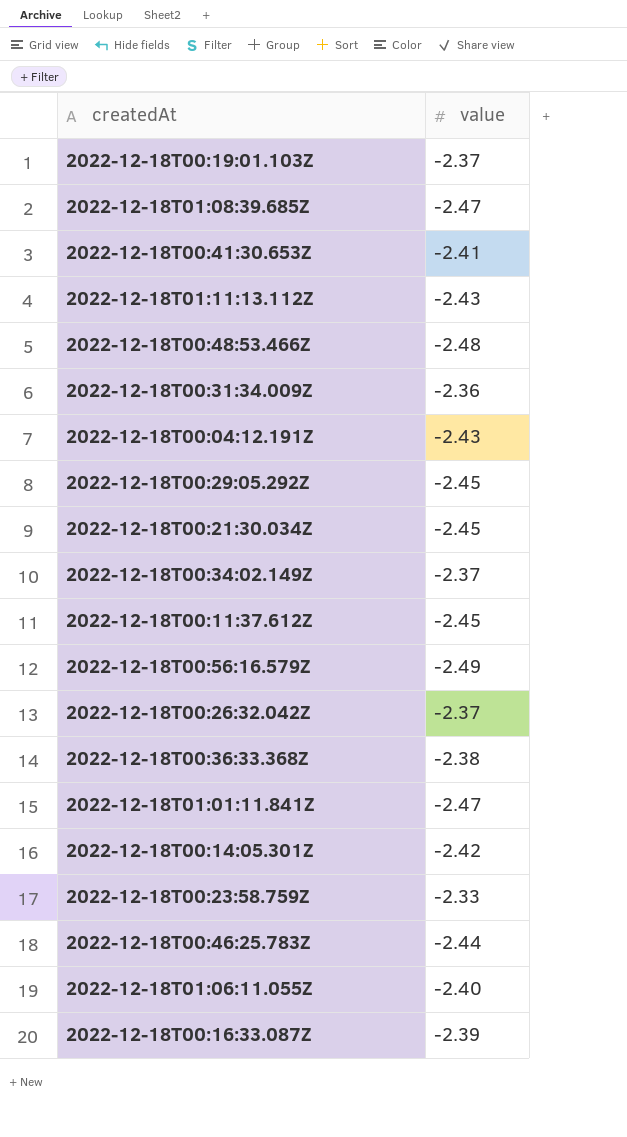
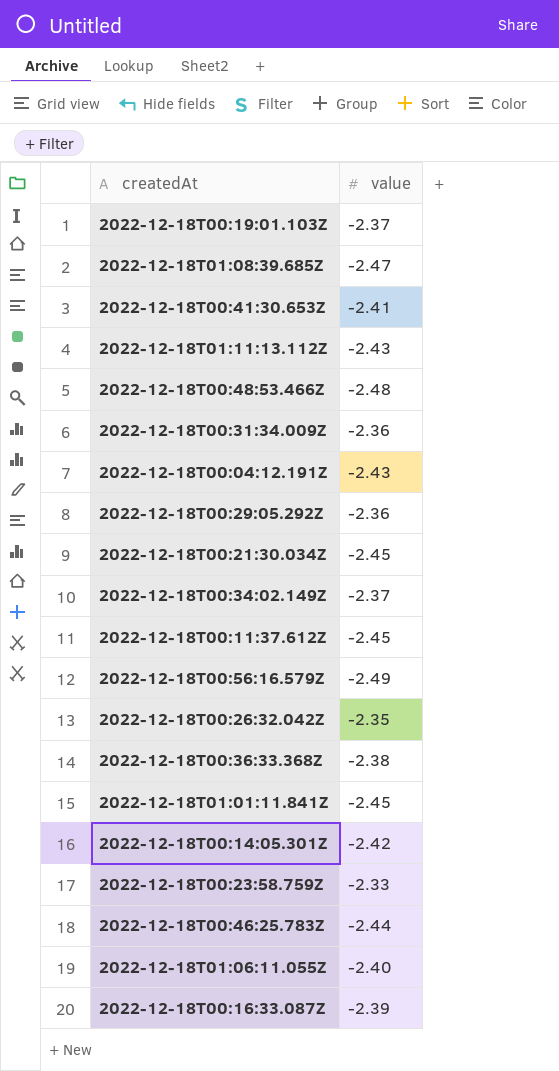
2022-12-18T00:29:05.292Z | value: -2.45 -> -2.36
2022-12-18T00:26:32.042Z | value: -2.37 -> -2.35
2022-12-18T01:01:11.841Z | value: -2.47 -> -2.45

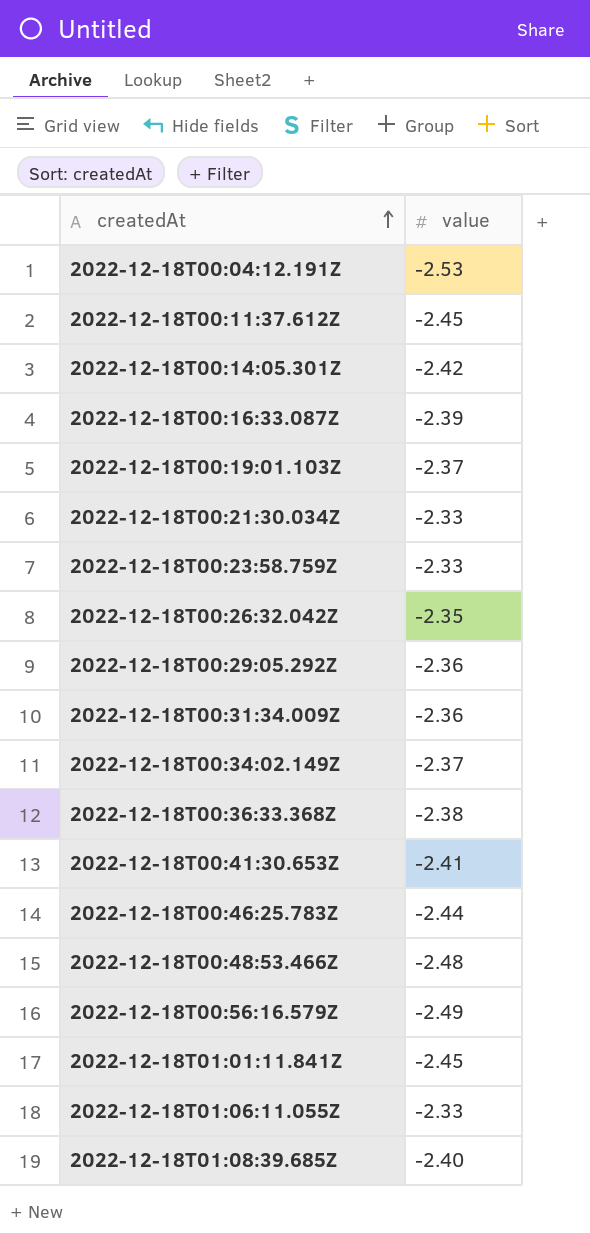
row order: none -> createdAt ascending
row 2022-12-18T01:11:13.112Z: -2.43 -> none
2022-12-18T00:04:12.191Z | value: -2.43 -> -2.53
2022-12-18T00:21:30.034Z | value: -2.45 -> -2.33
2022-12-18T01:06:11.055Z | value: -2.40 -> -2.33
2022-12-18T01:08:39.685Z | value: -2.47 -> -2.40

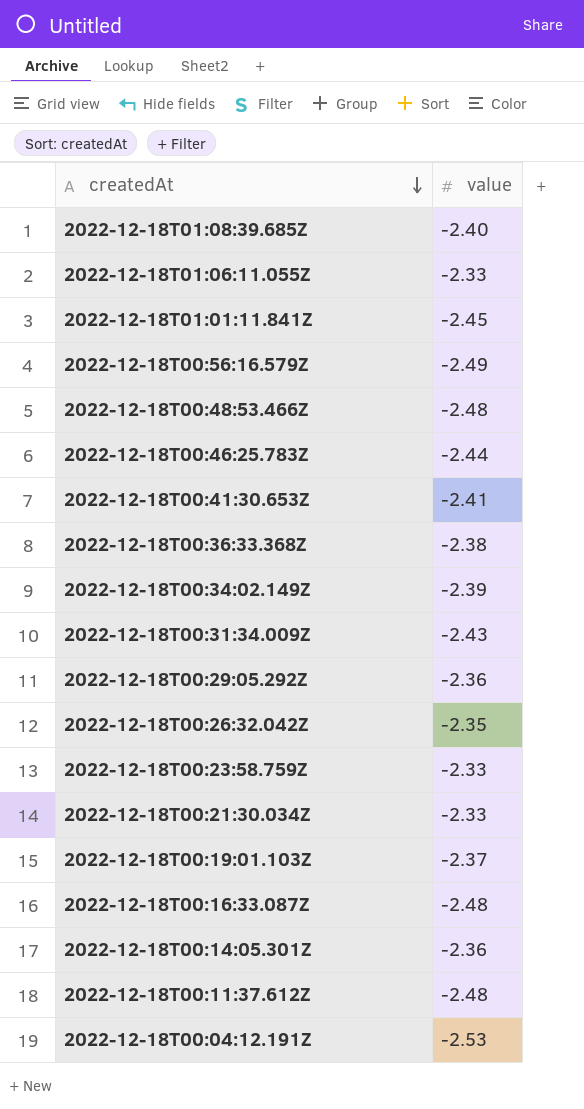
row order: createdAt ascending -> createdAt descending
2022-12-18T00:34:02.149Z | value: -2.37 -> -2.39
2022-12-18T00:31:34.009Z | value: -2.36 -> -2.43
2022-12-18T00:16:33.087Z | value: -2.39 -> -2.48
2022-12-18T00:14:05.301Z | value: -2.42 -> -2.36
2022-12-18T00:11:37.612Z | value: -2.45 -> -2.48

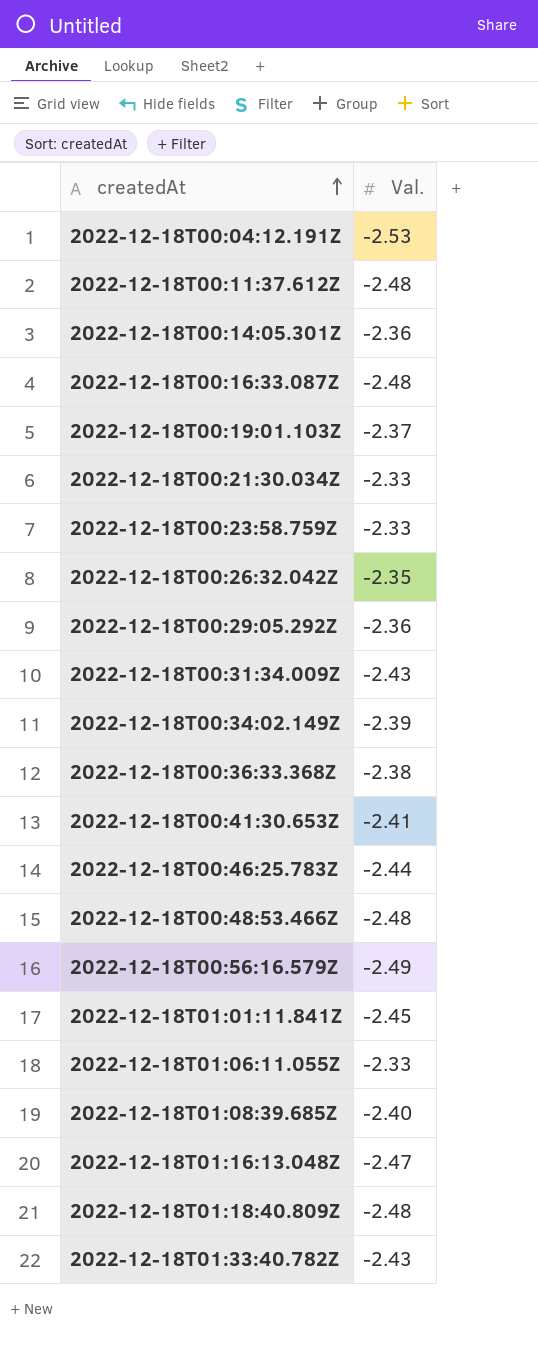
row order: createdAt descending -> createdAt ascending
column name: value -> Val.
row 2022-12-18T01:16:13.048Z: none -> -2.47
row 2022-12-18T01:18:40.809Z: none -> -2.48
row 2022-12-18T01:33:40.782Z: none -> -2.43

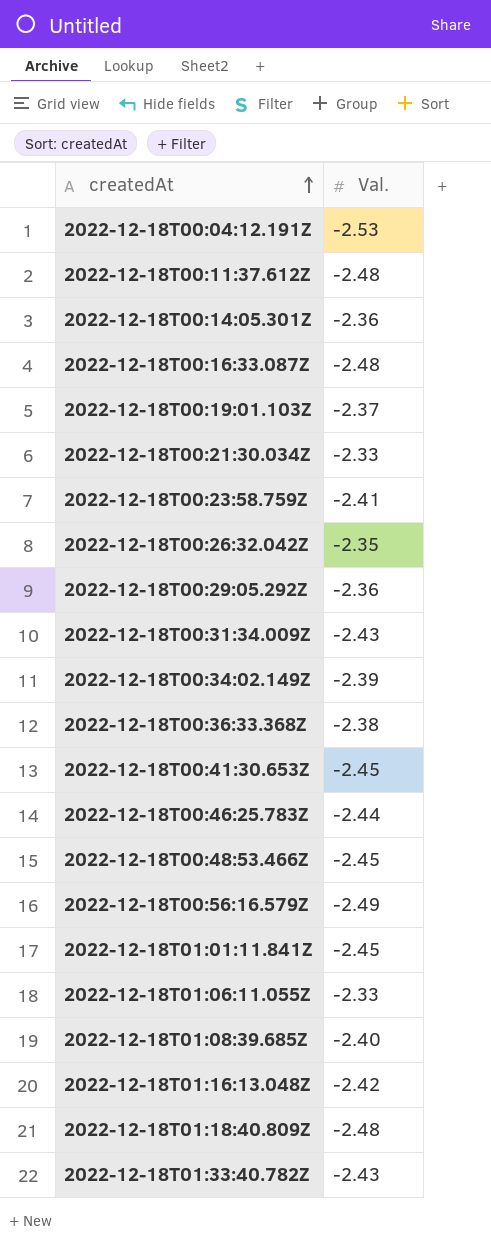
2022-12-18T00:23:58.759Z | Val.: -2.33 -> -2.41
2022-12-18T00:41:30.653Z | Val.: -2.41 -> -2.45
2022-12-18T00:48:53.466Z | Val.: -2.48 -> -2.45
2022-12-18T01:16:13.048Z | Val.: -2.47 -> -2.42

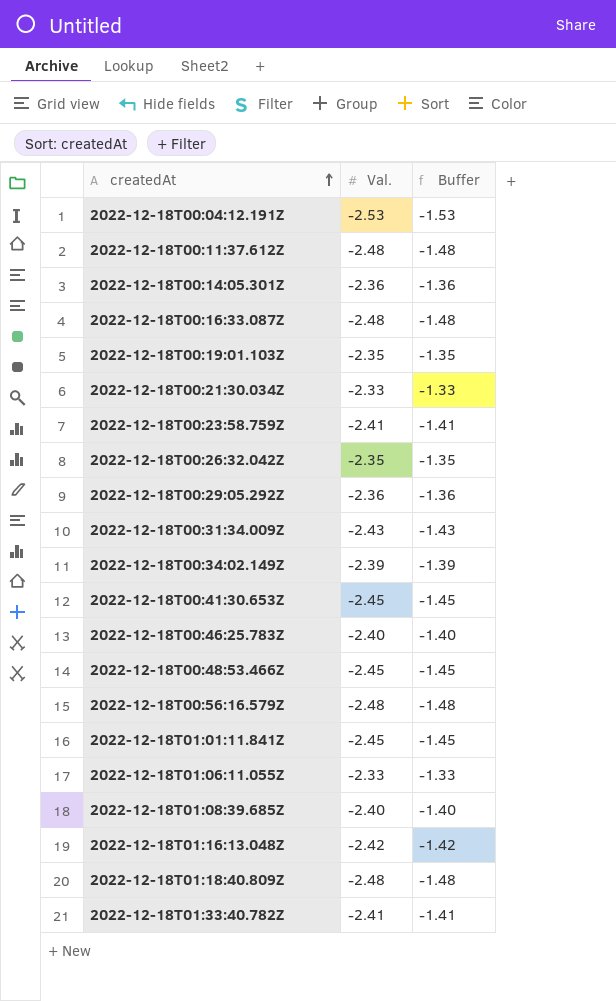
column Buffer | formula: none -> [Val.] + 1
row 2022-12-18T00:36:33.368Z: -2.38 -> none
2022-12-18T00:19:01.103Z | Val.: -2.37 -> -2.35
2022-12-18T00:46:25.783Z | Val.: -2.44 -> -2.40
2022-12-18T00:56:16.579Z | Val.: -2.49 -> -2.48
2022-12-18T01:33:40.782Z | Val.: -2.43 -> -2.41

